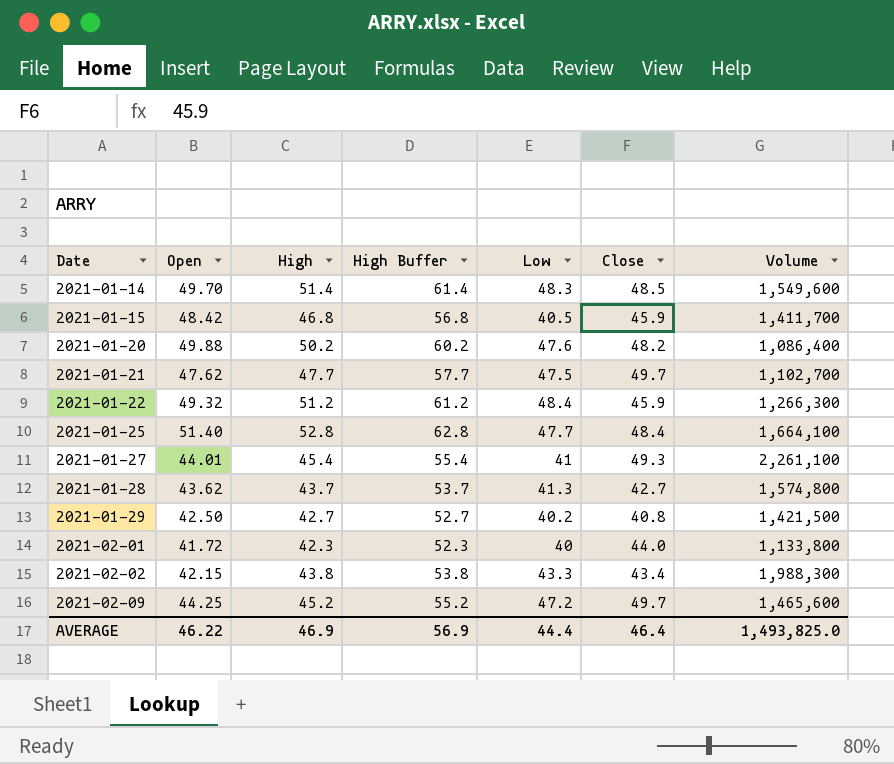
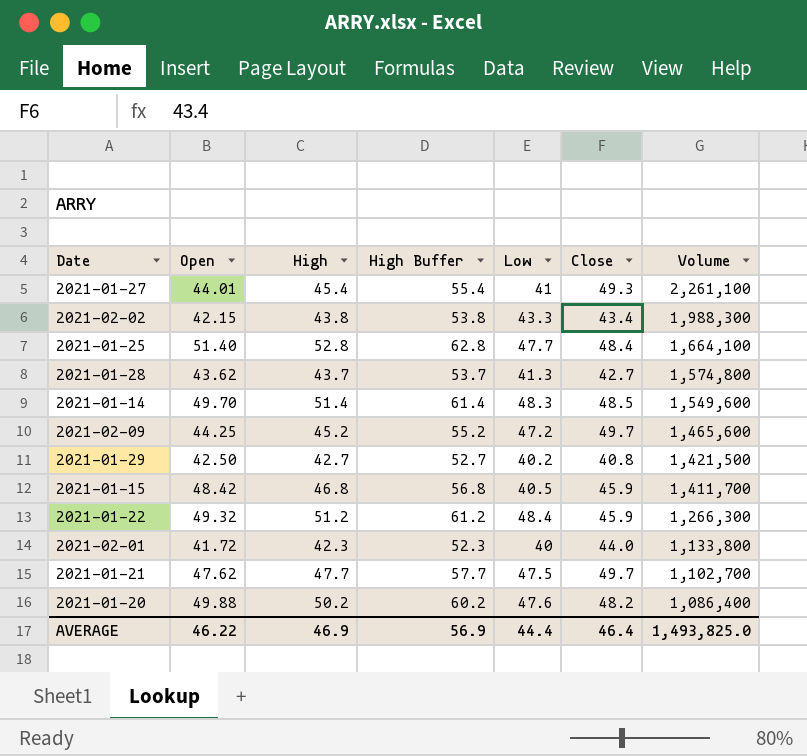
row order: Date ascending -> Volume descending

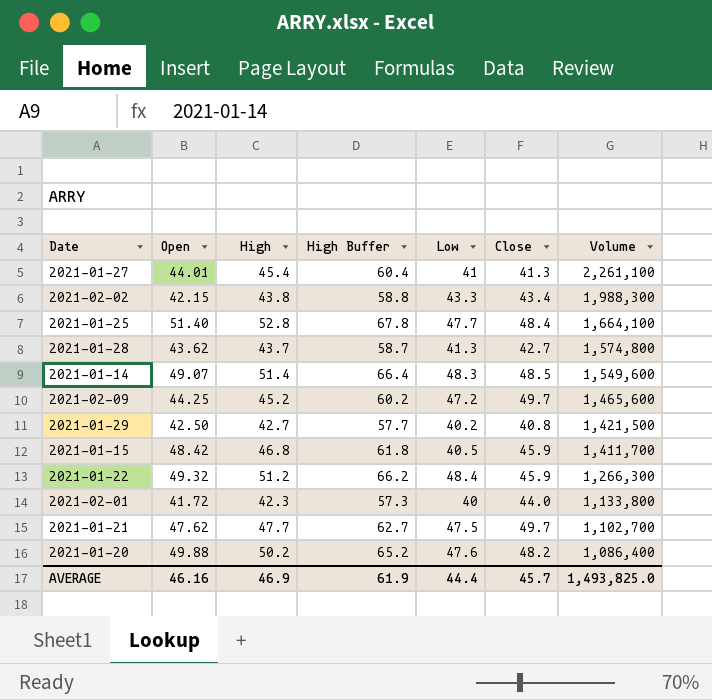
column High Buffer | formula: [High] + 10 -> [High] + 15
2021-01-27 | Close: 49.3 -> 41.3
2021-01-14 | Open: 49.70 -> 49.07
AVERAGE | Open: 46.22 -> 46.16
AVERAGE | High Buffer: 56.9 -> 61.9
AVERAGE | Close: 46.4 -> 45.7

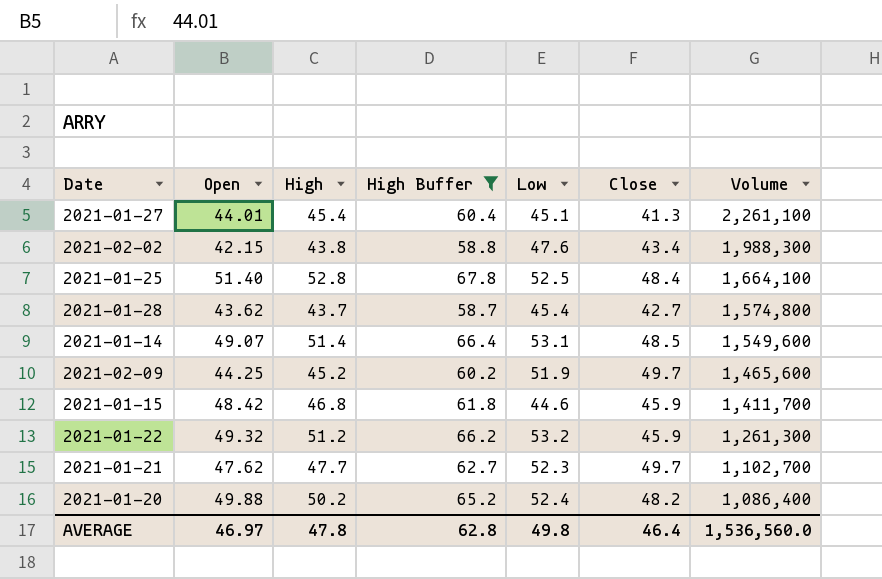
filter: none -> High Buffer >= 58.7
2021-01-27 | Low: 41 -> 45.1
2021-02-02 | Low: 43.3 -> 47.6
2021-01-25 | Low: 47.7 -> 52.5
2021-01-28 | Low: 41.3 -> 45.4
2021-01-14 | Low: 48.3 -> 53.1
2021-02-09 | Low: 47.2 -> 51.9
2021-01-15 | Low: 40.5 -> 44.6
2021-01-22 | Low: 48.4 -> 53.2
2021-01-22 | Volume: 1,266,300 -> 1,261,300
2021-01-21 | Low: 47.5 -> 52.3
2021-01-20 | Low: 47.6 -> 52.4
AVERAGE | Open: 46.16 -> 46.97
AVERAGE | High: 46.9 -> 47.8
AVERAGE | High Buffer: 61.9 -> 62.8
AVERAGE | Low: 44.4 -> 49.8
AVERAGE | Close: 45.7 -> 46.4
AVERAGE | Volume: 1,493,825.0 -> 1,536,560.0

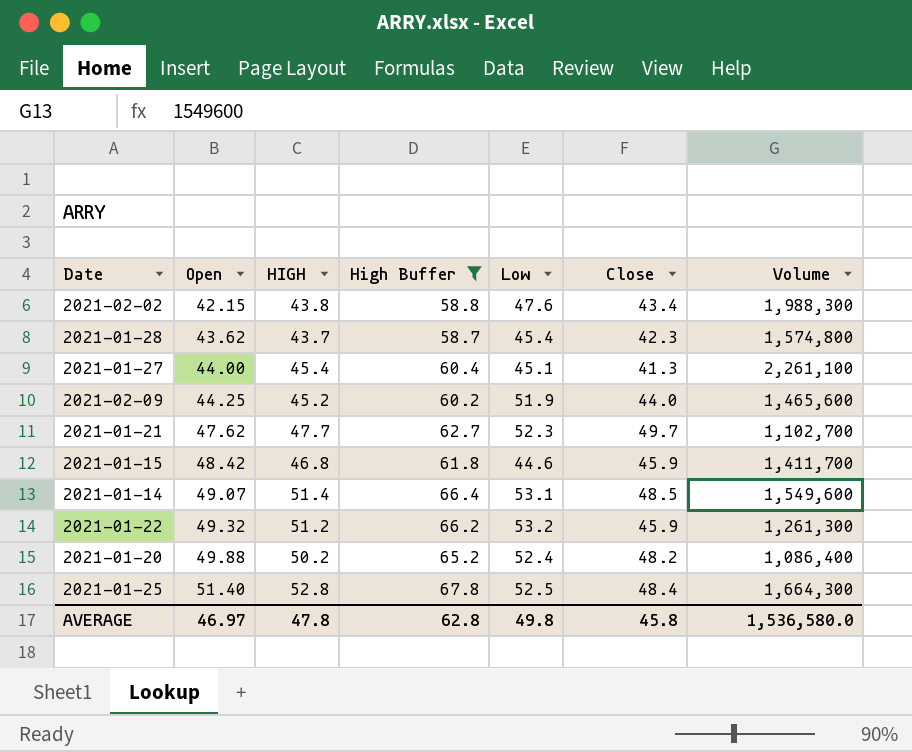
row order: Volume descending -> Open ascending
column name: High -> HIGH
2021-01-28 | Close: 42.7 -> 42.3
2021-01-27 | Open: 44.01 -> 44.00
2021-02-09 | Close: 49.7 -> 44.0
2021-01-25 | Volume: 1,664,100 -> 1,664,300
AVERAGE | Close: 46.4 -> 45.8
AVERAGE | Volume: 1,536,560.0 -> 1,536,580.0

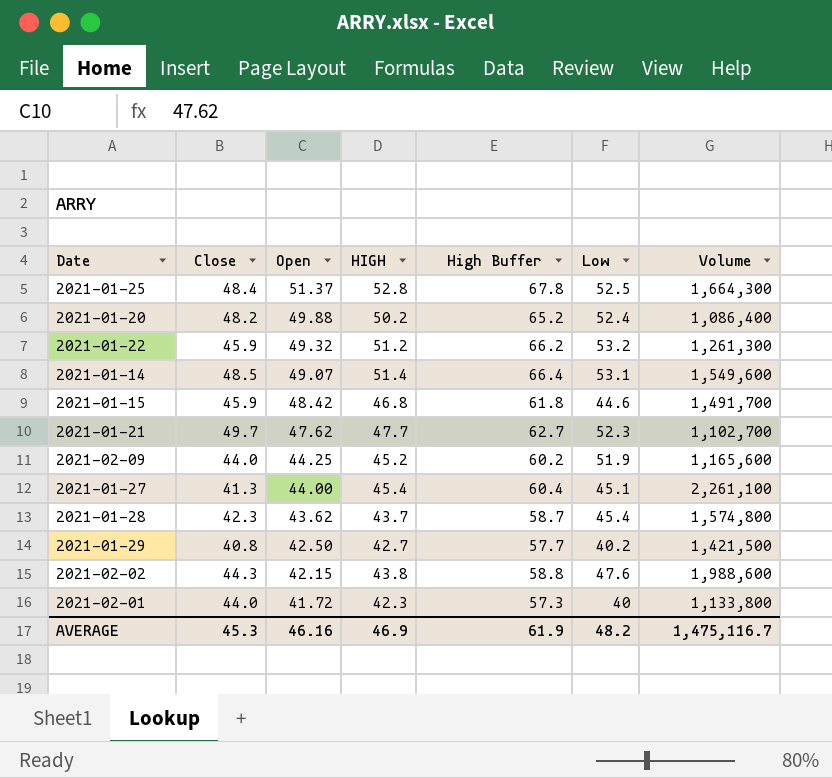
filter: High Buffer >= 58.7 -> none
row order: Open ascending -> Open descending
column Close | position: 6 -> 2
2021-01-25 | Open: 51.40 -> 51.37
2021-01-15 | Volume: 1,411,700 -> 1,491,700
2021-02-09 | Volume: 1,465,600 -> 1,165,600
2021-02-02 | Close: 43.4 -> 44.3
2021-02-02 | Volume: 1,988,300 -> 1,988,600
AVERAGE | Close: 45.8 -> 45.3
AVERAGE | Open: 46.97 -> 46.16
AVERAGE | HIGH: 47.8 -> 46.9
AVERAGE | High Buffer: 62.8 -> 61.9
AVERAGE | Low: 49.8 -> 48.2
AVERAGE | Volume: 1,536,580.0 -> 1,475,116.7

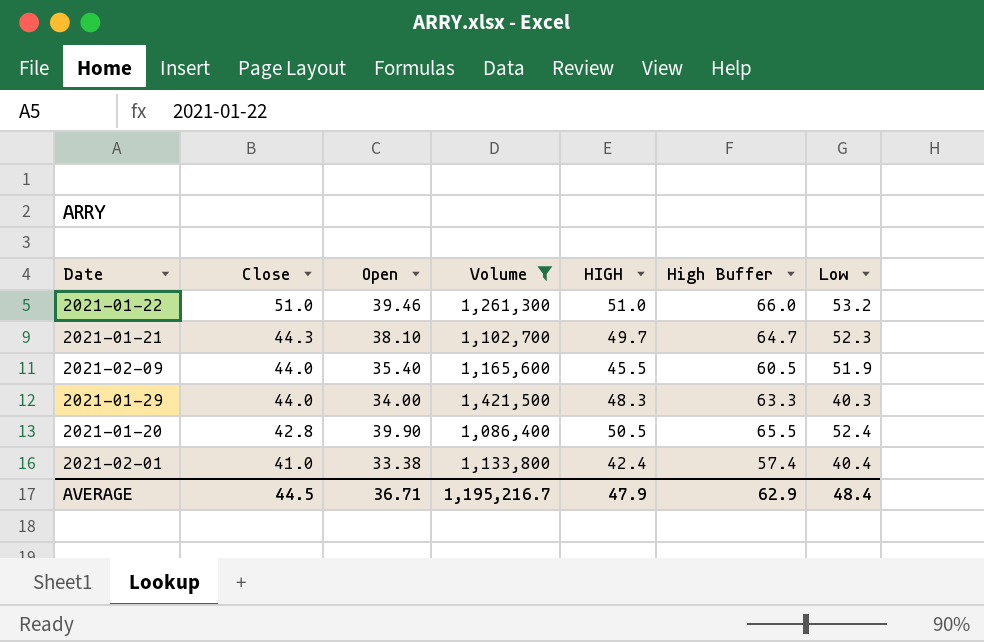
filter: none -> Volume <= 1,421,500
row order: Open descending -> Close descending
column Volume | position: 7 -> 4
2021-01-22 | Close: 45.9 -> 51.0
2021-01-22 | Open: 49.32 -> 39.46
2021-01-22 | HIGH: 51.2 -> 51.0
2021-01-22 | High Buffer: 66.2 -> 66.0
2021-01-21 | Close: 49.7 -> 44.3
2021-01-21 | Open: 47.62 -> 38.10
2021-01-21 | HIGH: 47.7 -> 49.7
2021-01-21 | High Buffer: 62.7 -> 64.7
2021-02-09 | Open: 44.25 -> 35.40
2021-02-09 | HIGH: 45.2 -> 45.5
2021-02-09 | High Buffer: 60.2 -> 60.5
2021-01-29 | Close: 40.8 -> 44.0
2021-01-29 | Open: 42.50 -> 34.00
2021-01-29 | HIGH: 42.7 -> 48.3
2021-01-29 | High Buffer: 57.7 -> 63.3
2021-01-29 | Low: 40.2 -> 40.3
2021-01-20 | Close: 48.2 -> 42.8
2021-01-20 | Open: 49.88 -> 39.90
2021-01-20 | HIGH: 50.2 -> 50.5
2021-01-20 | High Buffer: 65.2 -> 65.5
2021-02-01 | Close: 44.0 -> 41.0
2021-02-01 | Open: 41.72 -> 33.38
2021-02-01 | HIGH: 42.3 -> 42.4
2021-02-01 | High Buffer: 57.3 -> 57.4
2021-02-01 | Low: 40 -> 40.4
AVERAGE | Close: 45.3 -> 44.5
AVERAGE | Open: 46.16 -> 36.71
AVERAGE | Volume: 1,475,116.7 -> 1,195,216.7
AVERAGE | HIGH: 46.9 -> 47.9
AVERAGE | High Buffer: 61.9 -> 62.9
AVERAGE | Low: 48.2 -> 48.4

